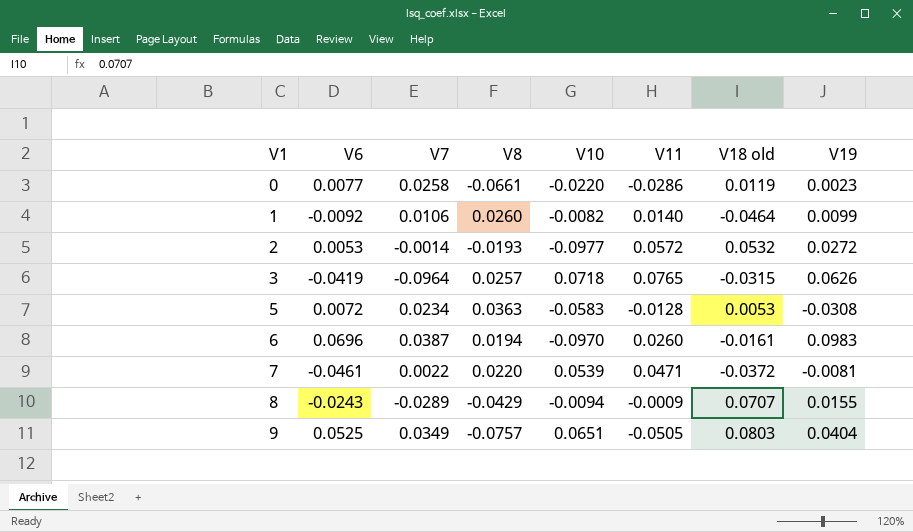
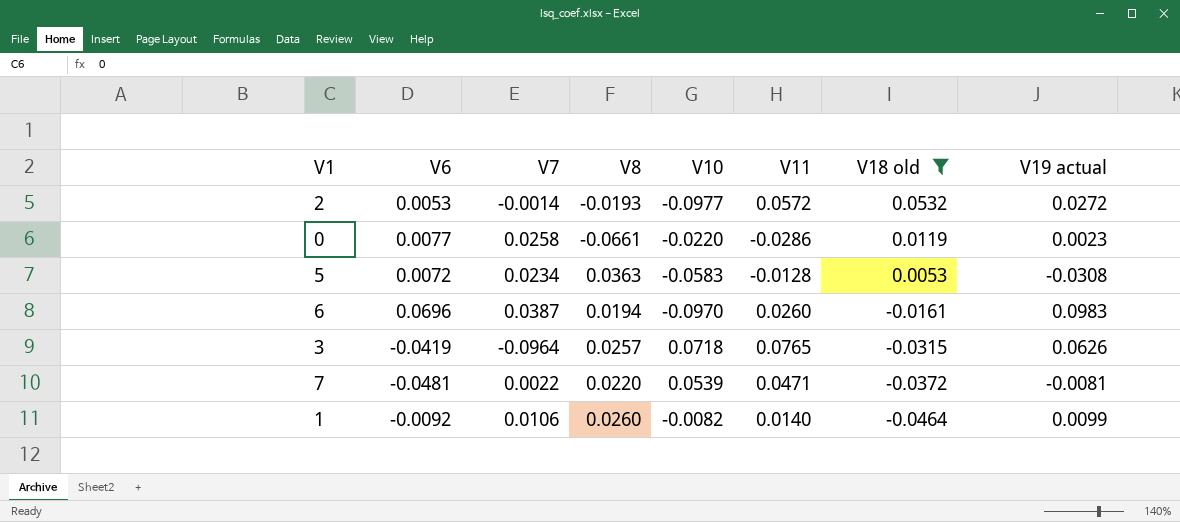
filter: none -> V18 old <= 0.0532
row order: V1 ascending -> V18 old descending
column name: V19 -> V19 actual
7 | V6: -0.0461 -> -0.0481

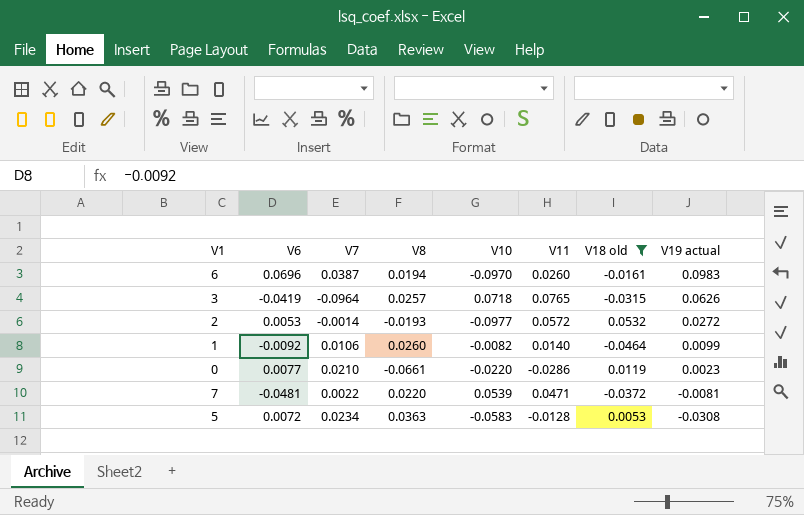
row order: V18 old descending -> V19 actual descending
0 | V7: 0.0258 -> 0.0210

